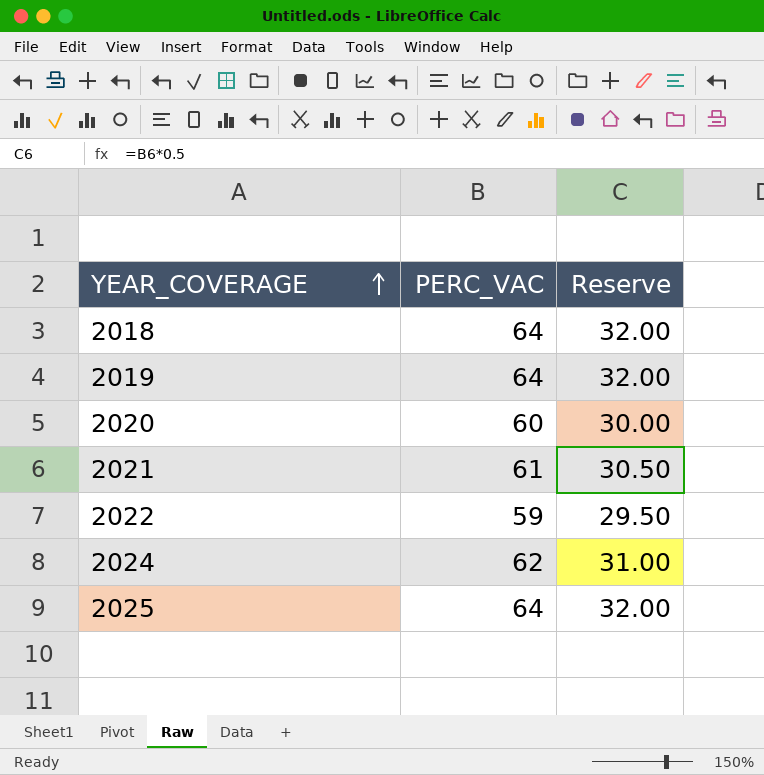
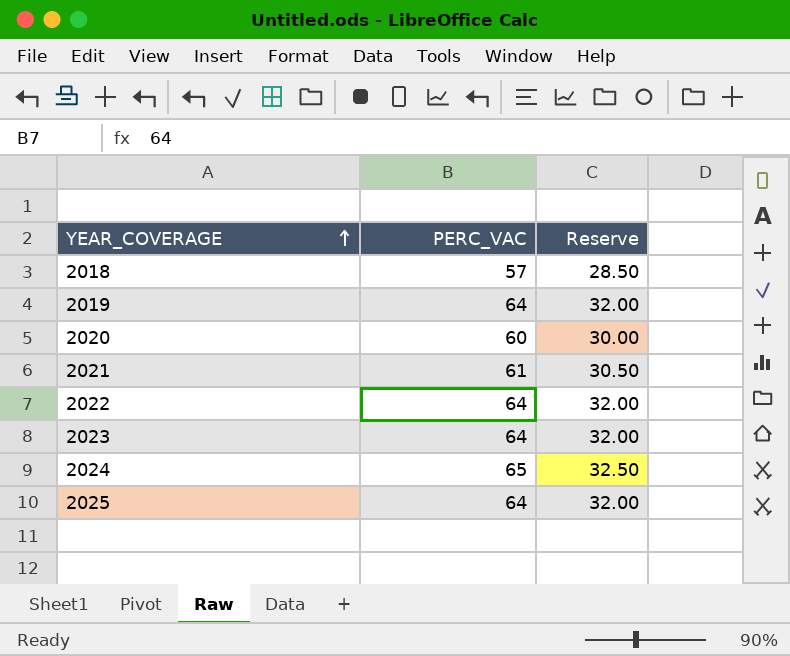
2018 | PERC_VAC: 64 -> 57
2018 | Reserve: 32.00 -> 28.50
2022 | PERC_VAC: 59 -> 64
2022 | Reserve: 29.50 -> 32.00
row 2023: none -> 64 | 32.00
2024 | PERC_VAC: 62 -> 65
2024 | Reserve: 31.00 -> 32.50

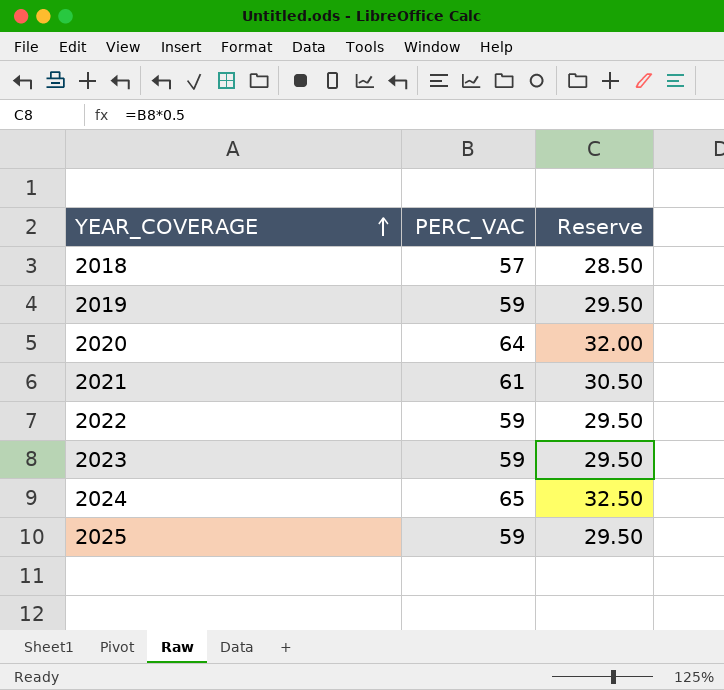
2019 | PERC_VAC: 64 -> 59
2019 | Reserve: 32.00 -> 29.50
2020 | PERC_VAC: 60 -> 64
2020 | Reserve: 30.00 -> 32.00
2022 | PERC_VAC: 64 -> 59
2022 | Reserve: 32.00 -> 29.50
2023 | PERC_VAC: 64 -> 59
2023 | Reserve: 32.00 -> 29.50
2025 | PERC_VAC: 64 -> 59
2025 | Reserve: 32.00 -> 29.50

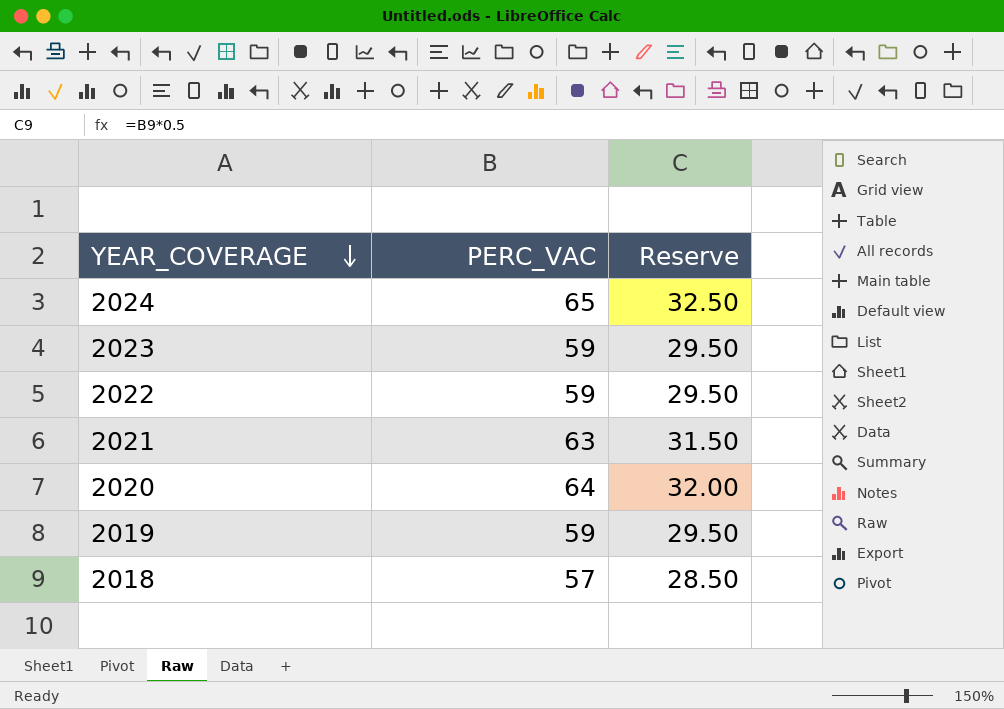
row order: YEAR_COVERAGE ascending -> YEAR_COVERAGE descending
row 2025: 59 | 29.50 -> none
2021 | PERC_VAC: 61 -> 63
2021 | Reserve: 30.50 -> 31.50

